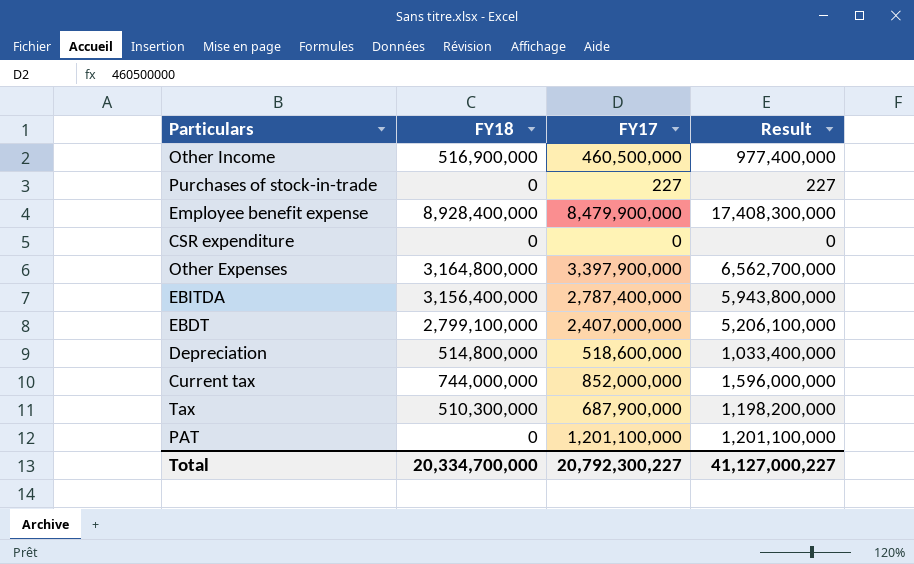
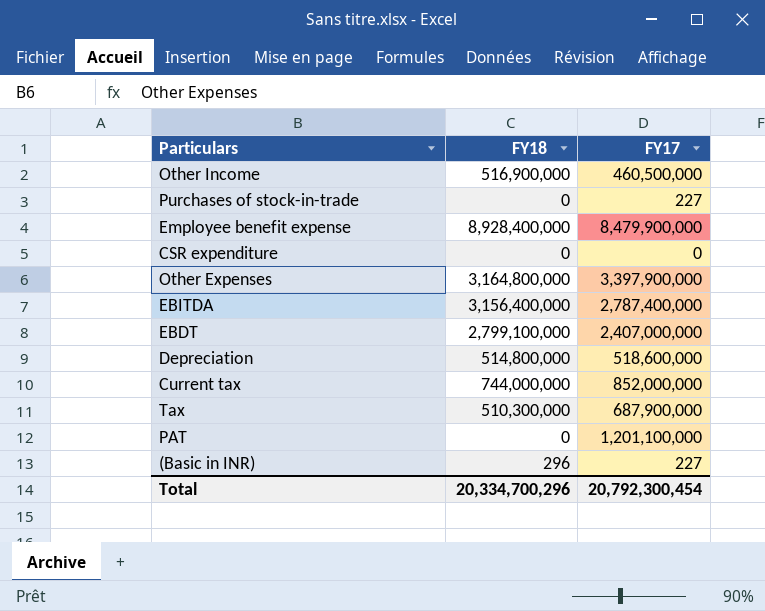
column Result | formula: [FY18] + [FY17] -> none
row (Basic in INR): none -> 296 | 227
Total | FY18: 20,334,700,000 -> 20,334,700,296
Total | FY17: 20,792,300,227 -> 20,792,300,454

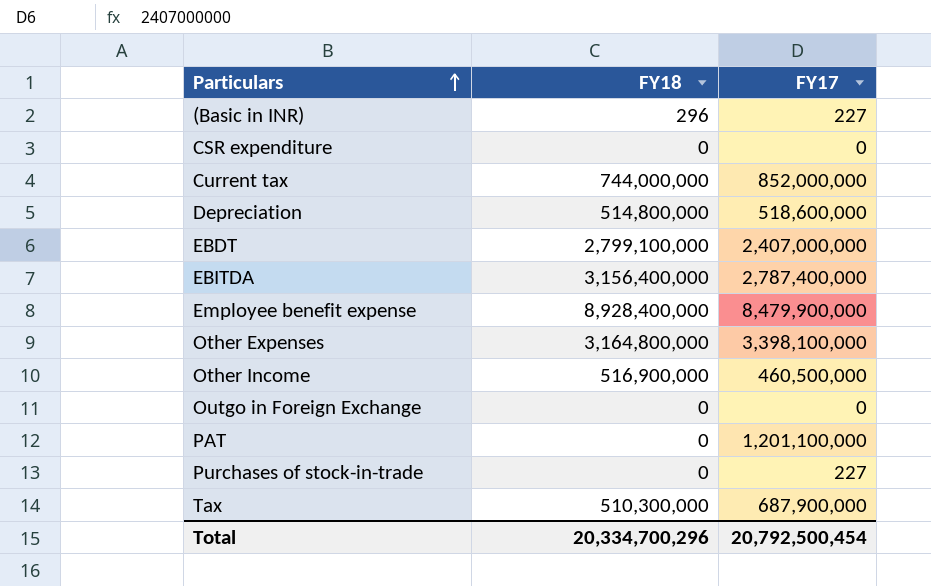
row order: none -> Particulars ascending
Other Expenses | FY17: 3,397,900,000 -> 3,398,100,000
row Outgo in Foreign Exchange: none -> 0 | 0
Total | FY17: 20,792,300,454 -> 20,792,500,454

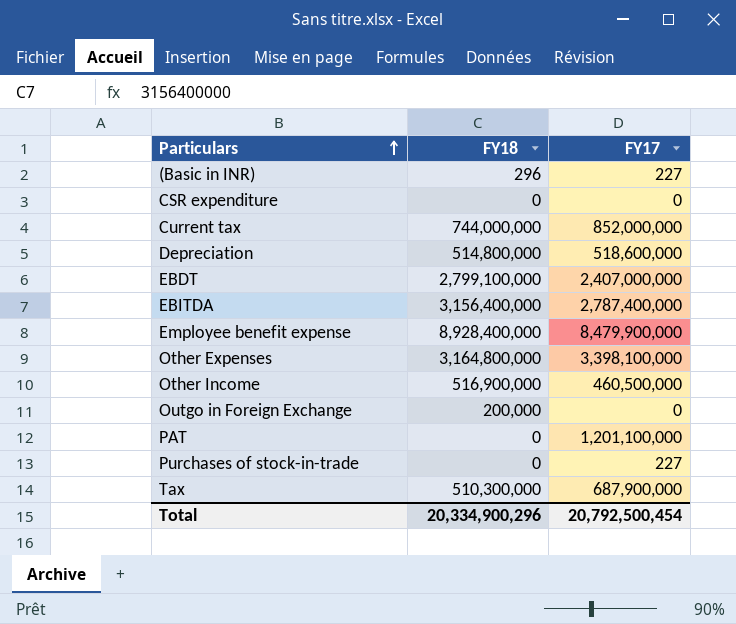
Outgo in Foreign Exchange | FY18: 0 -> 200,000
Total | FY18: 20,334,700,296 -> 20,334,900,296

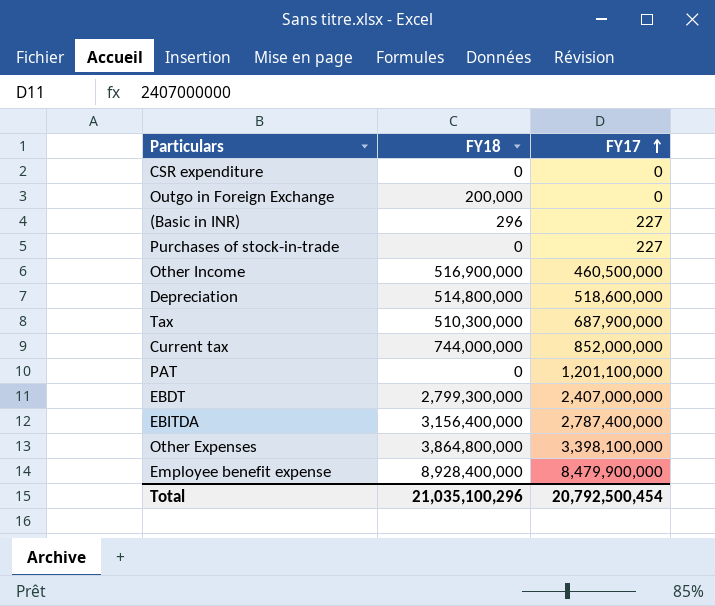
row order: Particulars ascending -> FY17 ascending
EBDT | FY18: 2,799,100,000 -> 2,799,300,000
Other Expenses | FY18: 3,164,800,000 -> 3,864,800,000
Total | FY18: 20,334,900,296 -> 21,035,100,296

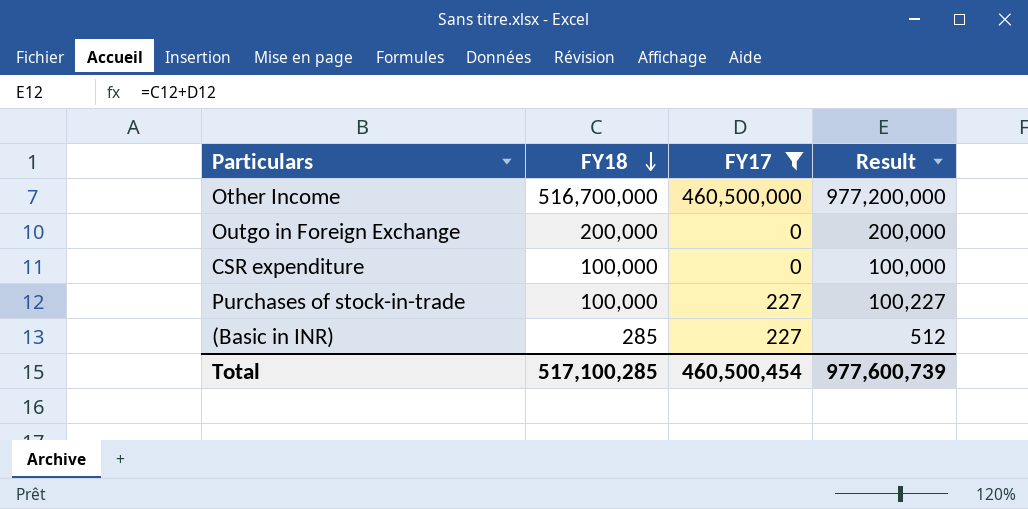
filter: none -> FY17 <= 460,500,000
row order: FY17 ascending -> FY18 descending
column Result | formula: none -> [FY18] + [FY17]
Other Income | FY18: 516,900,000 -> 516,700,000
CSR expenditure | FY18: 0 -> 100,000
Purchases of stock-in-trade | FY18: 0 -> 100,000
(Basic in INR) | FY18: 296 -> 285
Total | FY18: 21,035,100,296 -> 517,100,285
Total | FY17: 20,792,500,454 -> 460,500,454

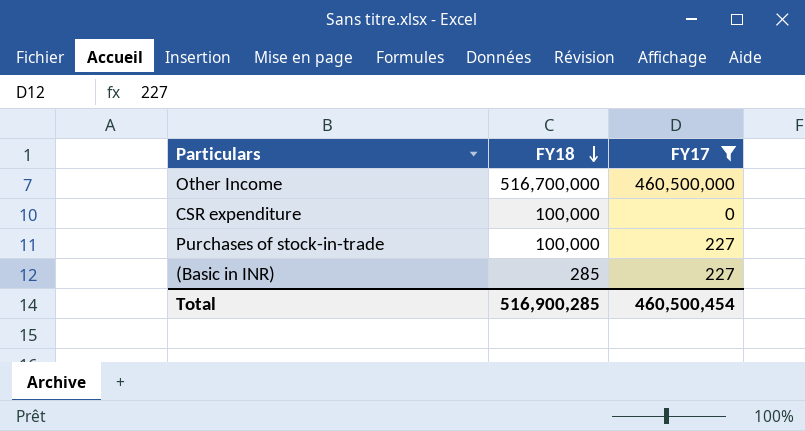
column Result | formula: [FY18] + [FY17] -> none
row Outgo in Foreign Exchange: 200,000 | 0 | 200,000 -> none
Total | FY18: 517,100,285 -> 516,900,285

